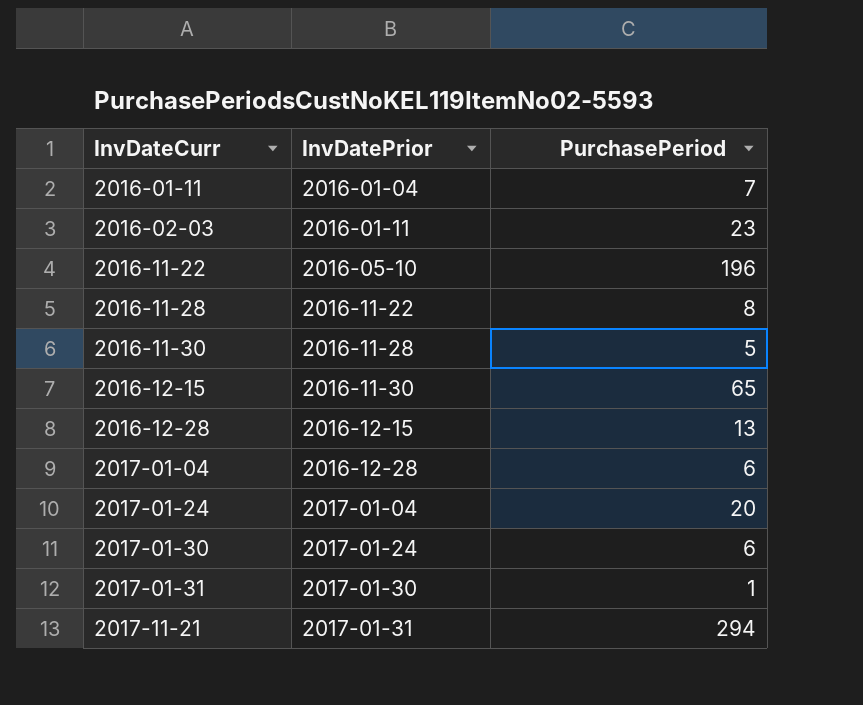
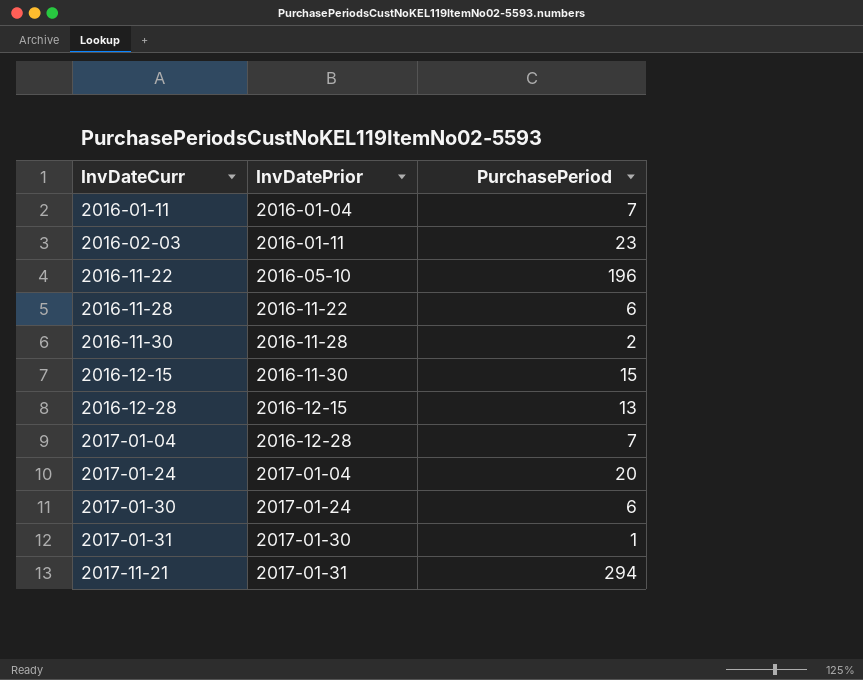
2016-11-28 | PurchasePeriod: 8 -> 6
2016-11-30 | PurchasePeriod: 5 -> 2
2016-12-15 | PurchasePeriod: 65 -> 15
2017-01-04 | PurchasePeriod: 6 -> 7

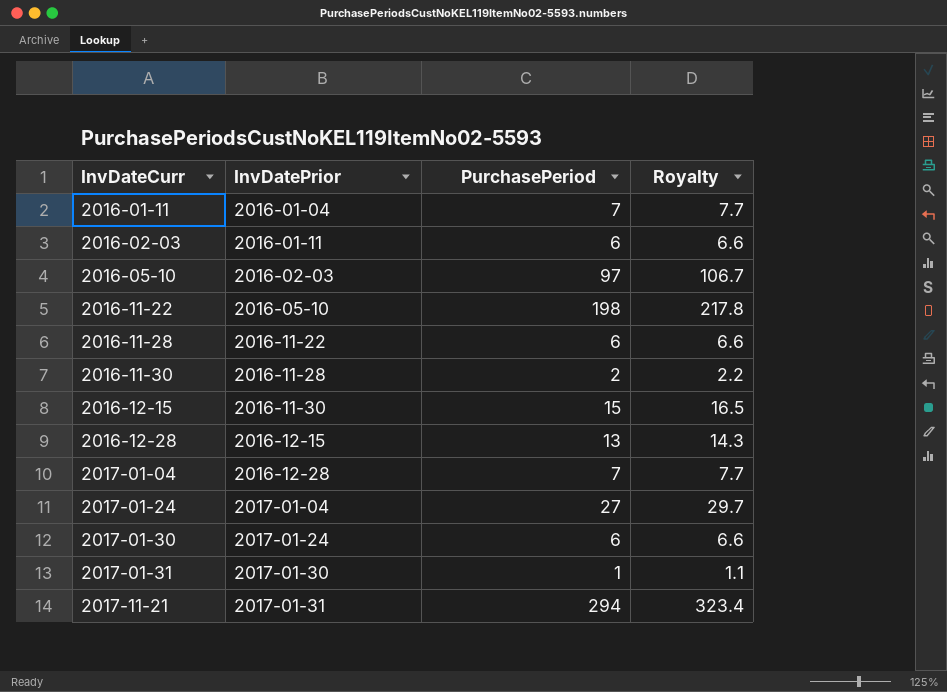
column Royalty | formula: none -> [PurchasePeriod] * 1.1
2016-02-03 | PurchasePeriod: 23 -> 6
row 2016-05-10: none -> 2016-02-03 | 97 | 106.7
2016-11-22 | PurchasePeriod: 196 -> 198
2017-01-24 | PurchasePeriod: 20 -> 27

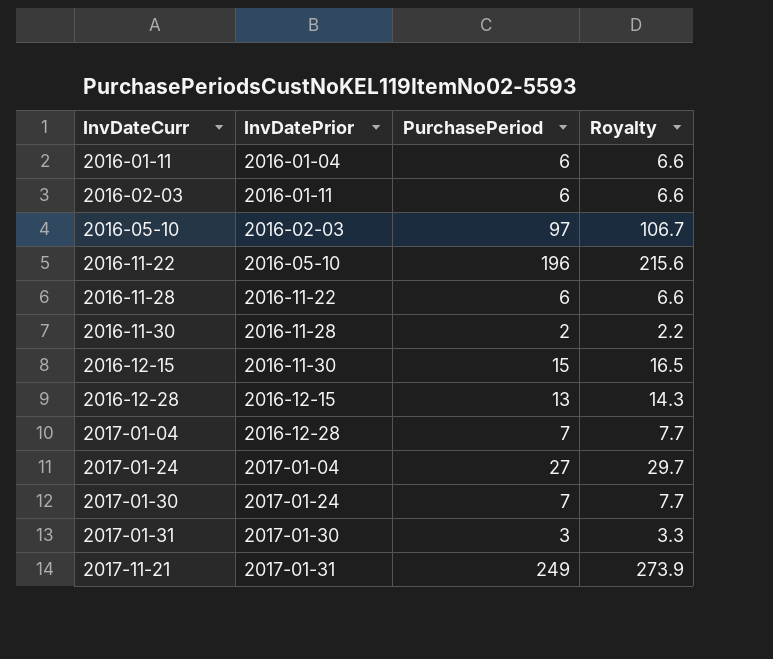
2016-01-11 | PurchasePeriod: 7 -> 6
2016-01-11 | Royalty: 7.7 -> 6.6
2016-11-22 | PurchasePeriod: 198 -> 196
2016-11-22 | Royalty: 217.8 -> 215.6
2017-01-30 | PurchasePeriod: 6 -> 7
2017-01-30 | Royalty: 6.6 -> 7.7
2017-01-31 | PurchasePeriod: 1 -> 3
2017-01-31 | Royalty: 1.1 -> 3.3
2017-11-21 | PurchasePeriod: 294 -> 249
2017-11-21 | Royalty: 323.4 -> 273.9

